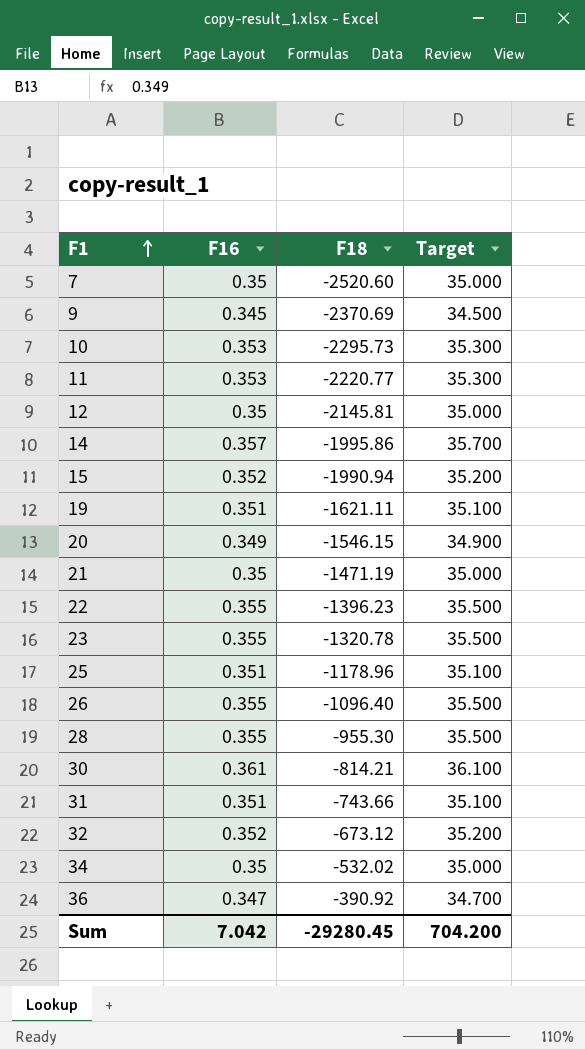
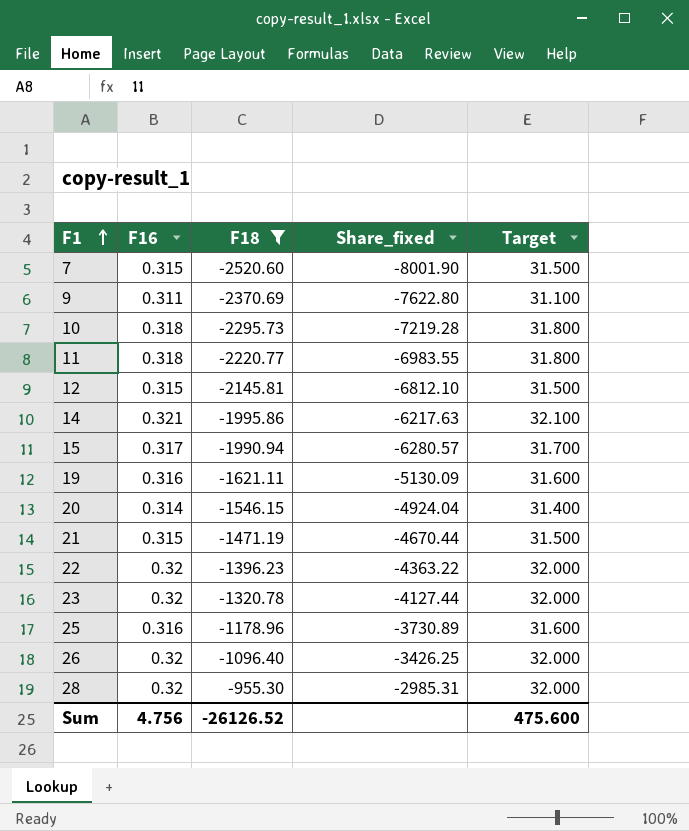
filter: none -> F18 <= -955.30
column Share_fixed | formula: none -> [F18] / [F16]
7 | F16: 0.35 -> 0.315
7 | Target: 35.000 -> 31.500
9 | F16: 0.345 -> 0.311
9 | Target: 34.500 -> 31.100
10 | F16: 0.353 -> 0.318
10 | Target: 35.300 -> 31.800
11 | F16: 0.353 -> 0.318
11 | Target: 35.300 -> 31.800
12 | F16: 0.35 -> 0.315
12 | Target: 35.000 -> 31.500
14 | F16: 0.357 -> 0.321
14 | Target: 35.700 -> 32.100
15 | F16: 0.352 -> 0.317
15 | Target: 35.200 -> 31.700
19 | F16: 0.351 -> 0.316
19 | Target: 35.100 -> 31.600
20 | F16: 0.349 -> 0.314
20 | Target: 34.900 -> 31.400
21 | F16: 0.35 -> 0.315
21 | Target: 35.000 -> 31.500
22 | F16: 0.355 -> 0.32
22 | Target: 35.500 -> 32.000
23 | F16: 0.355 -> 0.32
23 | Target: 35.500 -> 32.000
25 | F16: 0.351 -> 0.316
25 | Target: 35.100 -> 31.600
26 | F16: 0.355 -> 0.32
26 | Target: 35.500 -> 32.000
28 | F16: 0.355 -> 0.32
28 | Target: 35.500 -> 32.000
Sum | F16: 7.042 -> 4.756
Sum | F18: -29280.45 -> -26126.52
Sum | Target: 704.200 -> 475.600

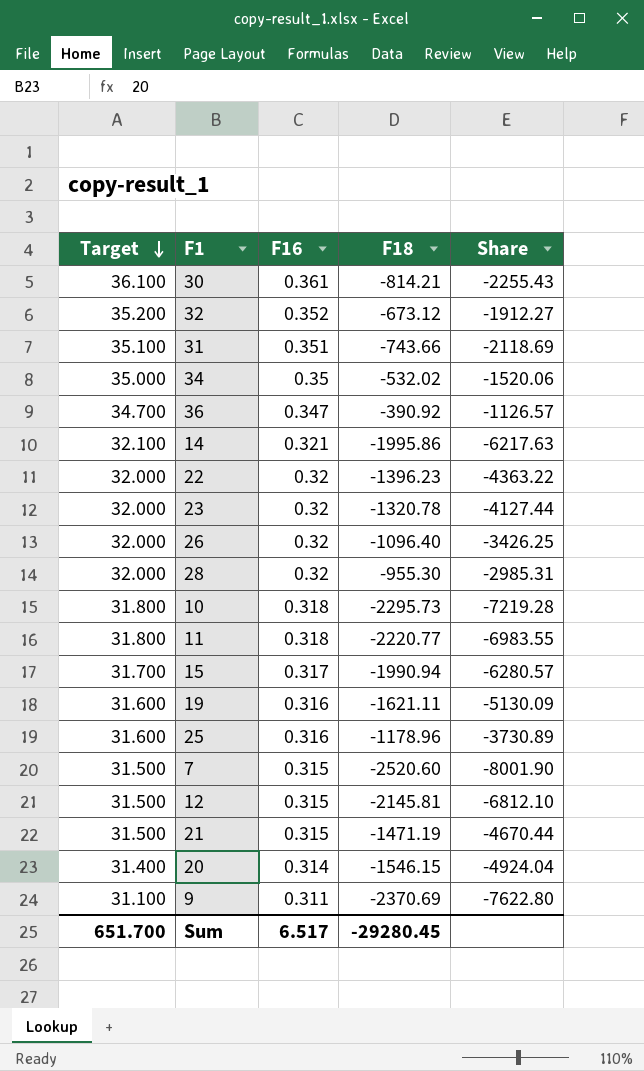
filter: F18 <= -955.30 -> none
row order: F1 ascending -> Target descending
column Target | position: 5 -> 1
column name: Share_fixed -> Share
Sum | Target: 475.600 -> 651.700
Sum | F16: 4.756 -> 6.517
Sum | F18: -26126.52 -> -29280.45

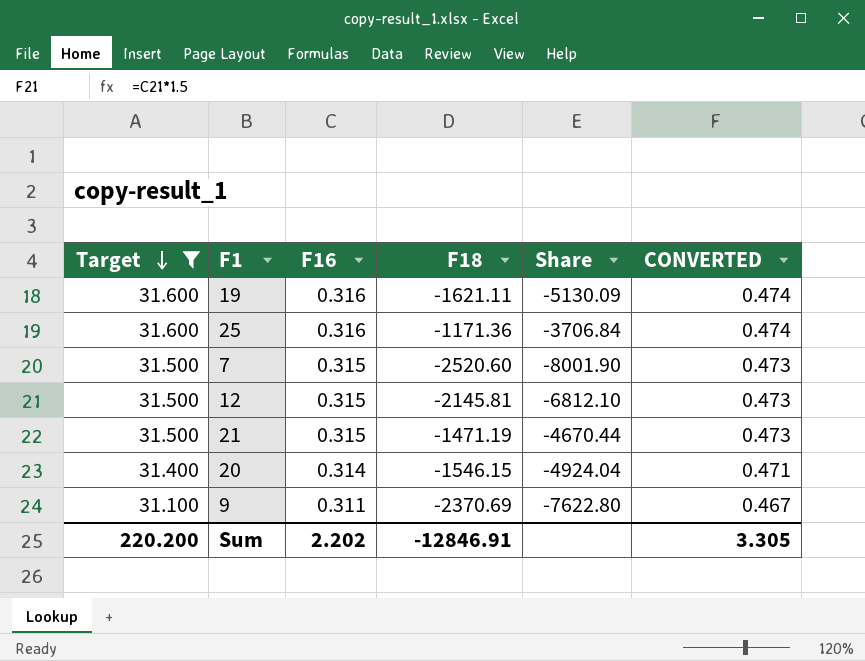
filter: none -> Target <= 31.600
column CONVERTED | formula: none -> [F16] * 1.5
25 | F18: -1178.96 -> -1171.36
25 | Share: -3730.89 -> -3706.84
Sum | Target: 651.700 -> 220.200
Sum | F16: 6.517 -> 2.202
Sum | F18: -29280.45 -> -12846.91

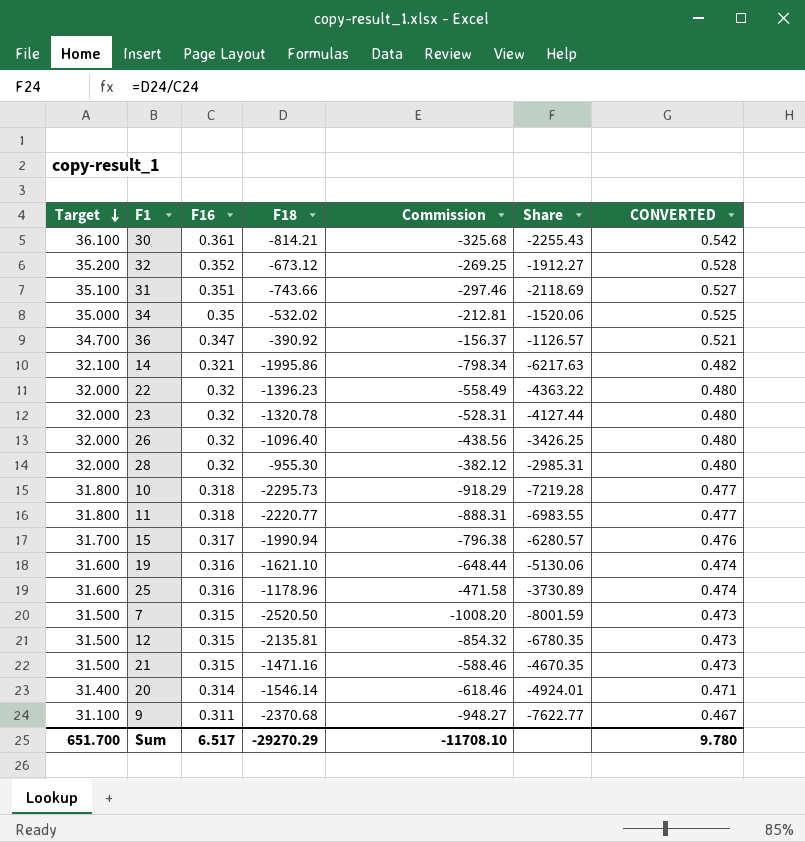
filter: Target <= 31.600 -> none
column Commission | formula: none -> [F18] * 0.4
19 | F18: -1621.11 -> -1621.10
19 | Share: -5130.09 -> -5130.06
25 | F18: -1171.36 -> -1178.96
25 | Share: -3706.84 -> -3730.89
7 | F18: -2520.60 -> -2520.50
7 | Share: -8001.90 -> -8001.59
12 | F18: -2145.81 -> -2135.81
12 | Share: -6812.10 -> -6780.35
21 | F18: -1471.19 -> -1471.16
21 | Share: -4670.44 -> -4670.35
20 | F18: -1546.15 -> -1546.14
20 | Share: -4924.04 -> -4924.01
9 | F18: -2370.69 -> -2370.68
9 | Share: -7622.80 -> -7622.77
Sum | Target: 220.200 -> 651.700
Sum | F16: 2.202 -> 6.517
Sum | F18: -12846.91 -> -29270.29
Sum | CONVERTED: 3.305 -> 9.780

